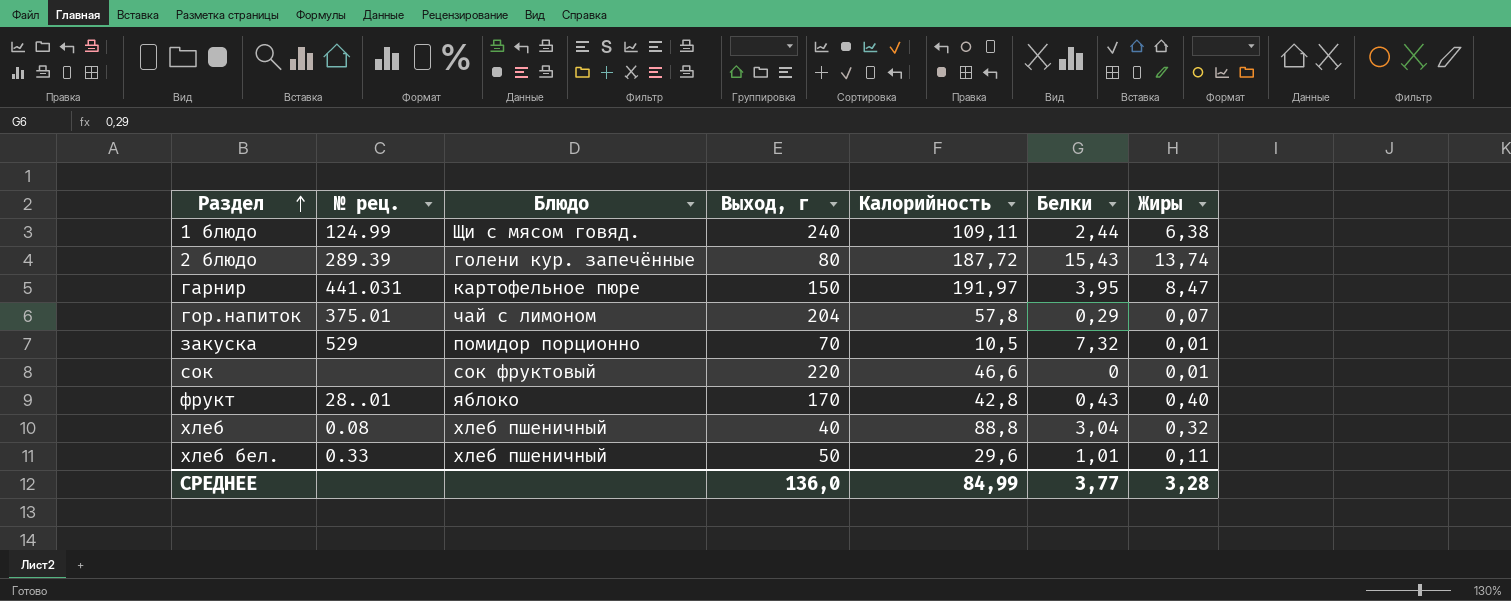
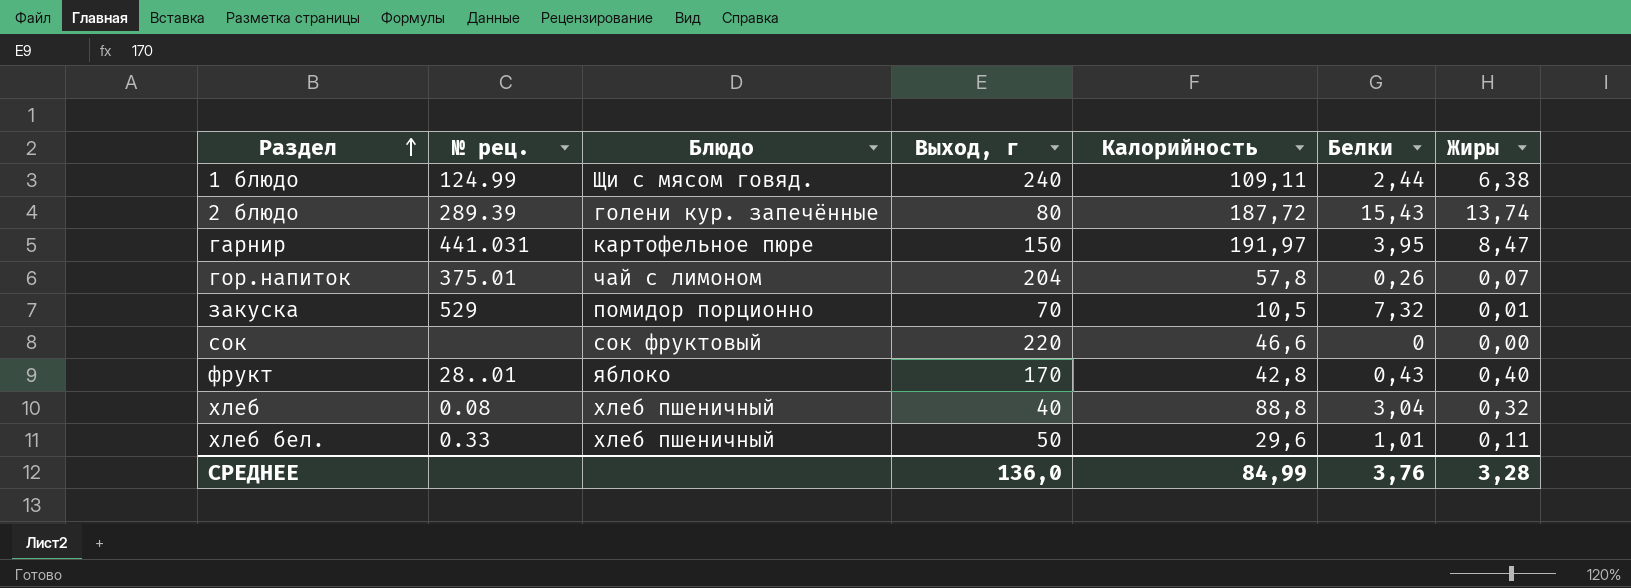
гор.напиток | Белки: 0,29 -> 0,26
сок | Жиры: 0,01 -> 0,00
СРЕДНЕЕ | Белки: 3,77 -> 3,76

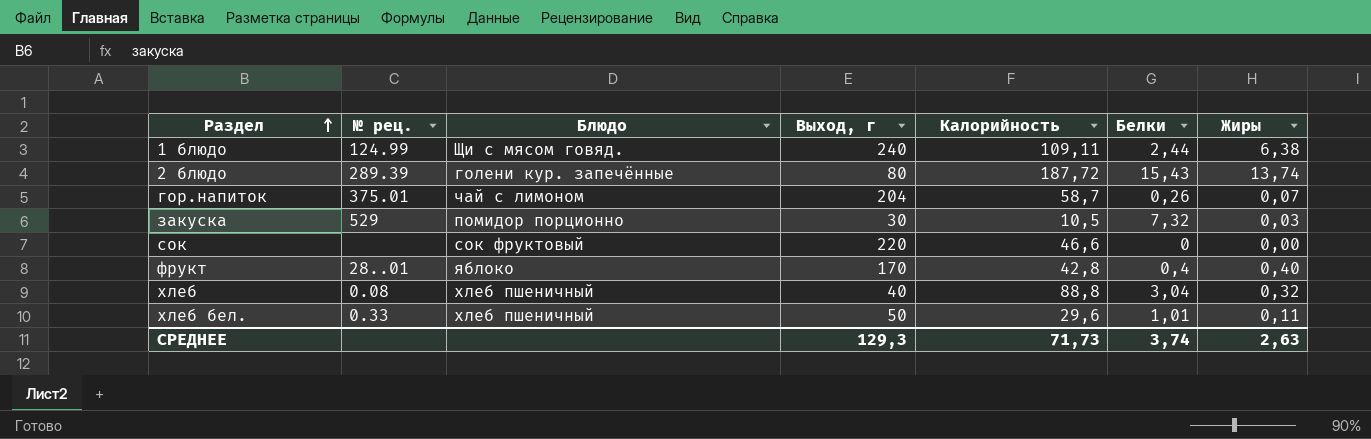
row гарнир: 441.031 | картофельное пюре | 150 | 191,97 | 3,95 | 8,47 -> none
гор.напиток | Калорийность: 57,8 -> 58,7
закуска | Выход, г: 70 -> 30
закуска | Жиры: 0,01 -> 0,03
фрукт | Белки: 0,43 -> 0,4
СРЕДНЕЕ | Выход, г: 136,0 -> 129,3
СРЕДНЕЕ | Калорийность: 84,99 -> 71,73
СРЕДНЕЕ | Белки: 3,76 -> 3,74
СРЕДНЕЕ | Жиры: 3,28 -> 2,63

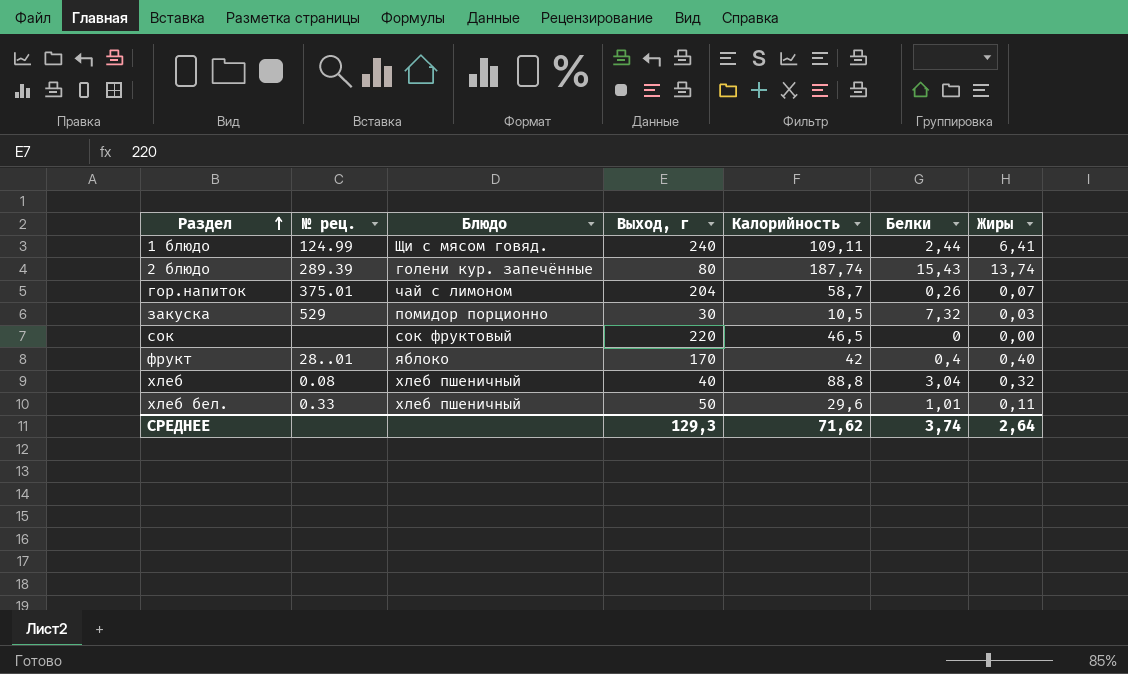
1 блюдо | Жиры: 6,38 -> 6,41
2 блюдо | Калорийность: 187,72 -> 187,74
сок | Калорийность: 46,6 -> 46,5
фрукт | Калорийность: 42,8 -> 42
СРЕДНЕЕ | Калорийность: 71,73 -> 71,62
СРЕДНЕЕ | Жиры: 2,63 -> 2,64

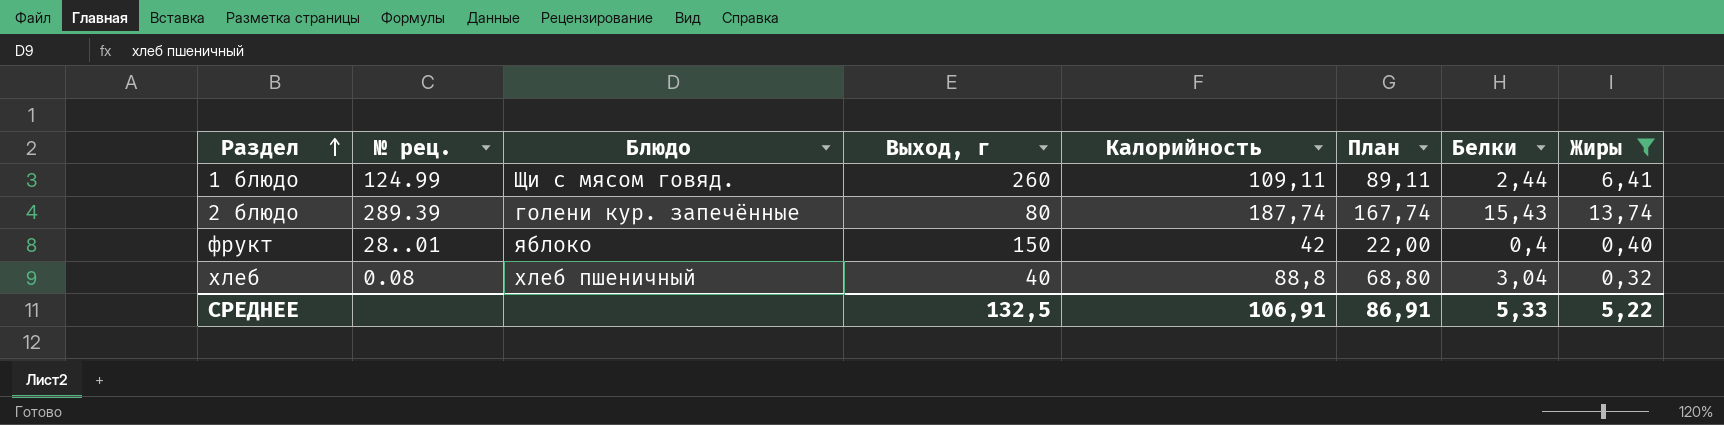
filter: none -> Жиры >= 0,32
column План | formula: none -> [Калорийность] - 20
1 блюдо | Выход, г: 240 -> 260
фрукт | Выход, г: 170 -> 150
СРЕДНЕЕ | Выход, г: 129,3 -> 132,5
СРЕДНЕЕ | Калорийность: 71,62 -> 106,91
СРЕДНЕЕ | Белки: 3,74 -> 5,33
СРЕДНЕЕ | Жиры: 2,64 -> 5,22

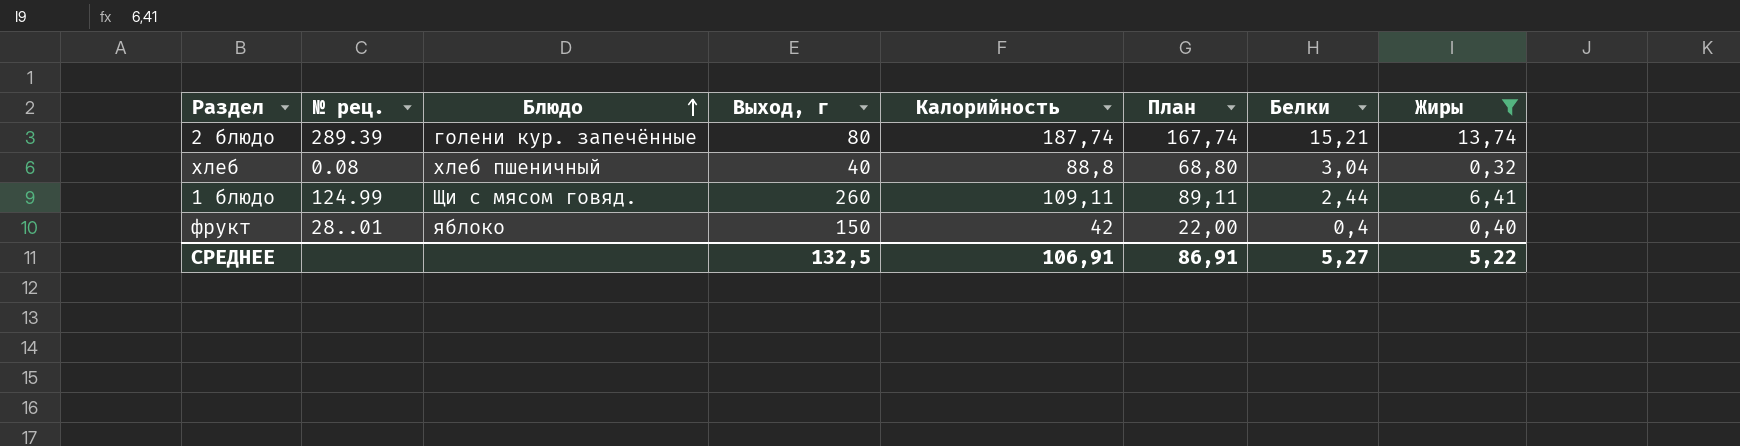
row order: Раздел ascending -> Блюдо ascending
2 блюдо | Белки: 15,43 -> 15,21
СРЕДНЕЕ | Белки: 5,33 -> 5,27

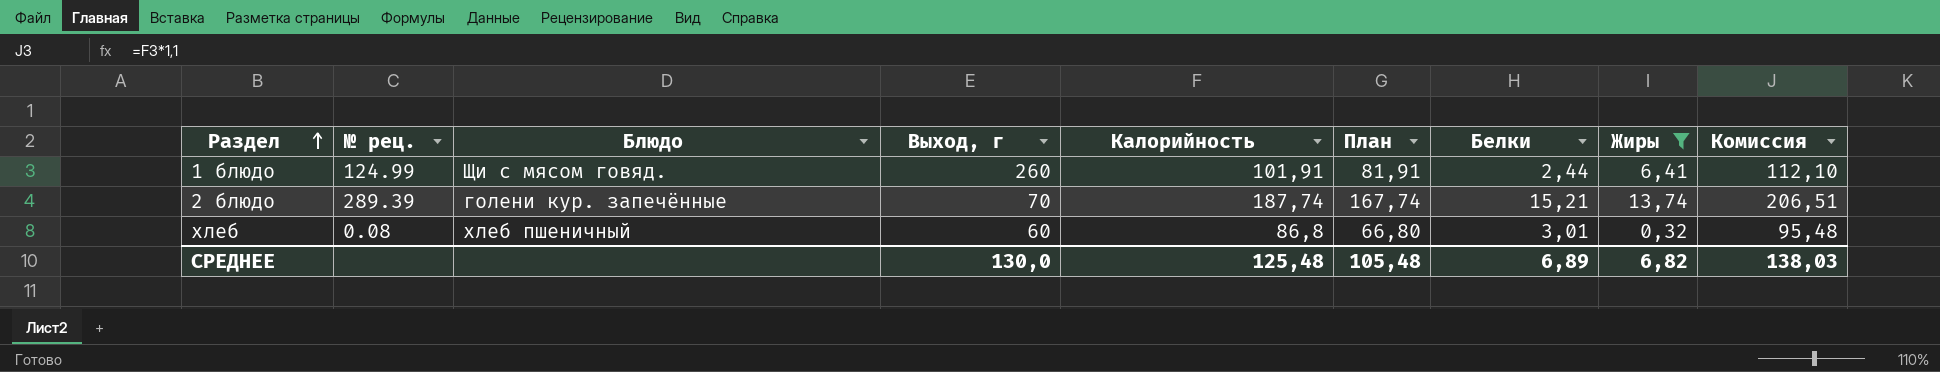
row order: Блюдо ascending -> Раздел ascending
column Комиссия | formula: none -> [Калорийность] * 1,1
row фрукт: 28..01 | яблоко | 150 | 42 | 22,00 | 0,4 | 0,40 -> none
1 блюдо | Калорийность: 109,11 -> 101,91
1 блюдо | План: 89,11 -> 81,91
2 блюдо | Выход, г: 80 -> 70
хлеб | Выход, г: 40 -> 60
хлеб | Калорийность: 88,8 -> 86,8
хлеб | План: 68,80 -> 66,80
хлеб | Белки: 3,04 -> 3,01
СРЕДНЕЕ | Выход, г: 132,5 -> 130,0
СРЕДНЕЕ | Калорийность: 106,91 -> 125,48
СРЕДНЕЕ | План: 86,91 -> 105,48
СРЕДНЕЕ | Белки: 5,27 -> 6,89
СРЕДНЕЕ | Жиры: 5,22 -> 6,82

